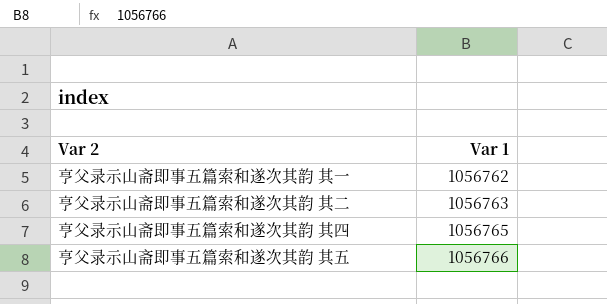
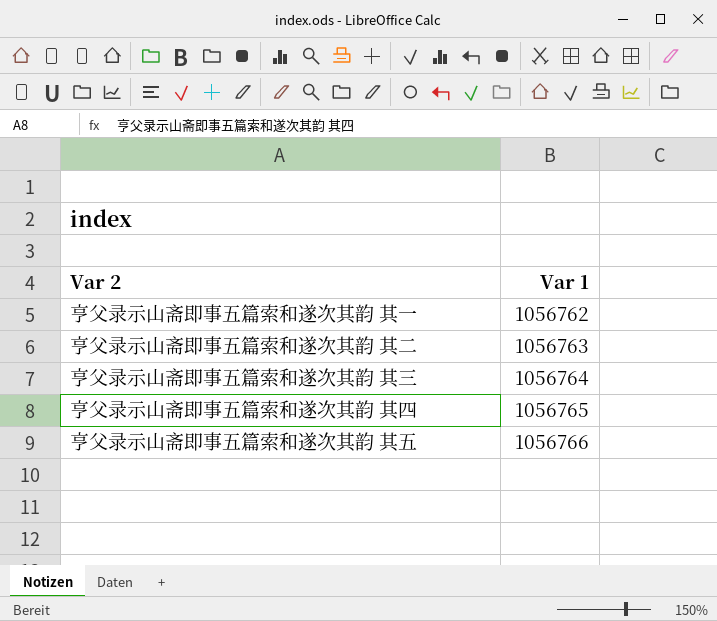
row 亨父录示山斋即事五篇索和遂次其韵 其三: none -> 1056764

